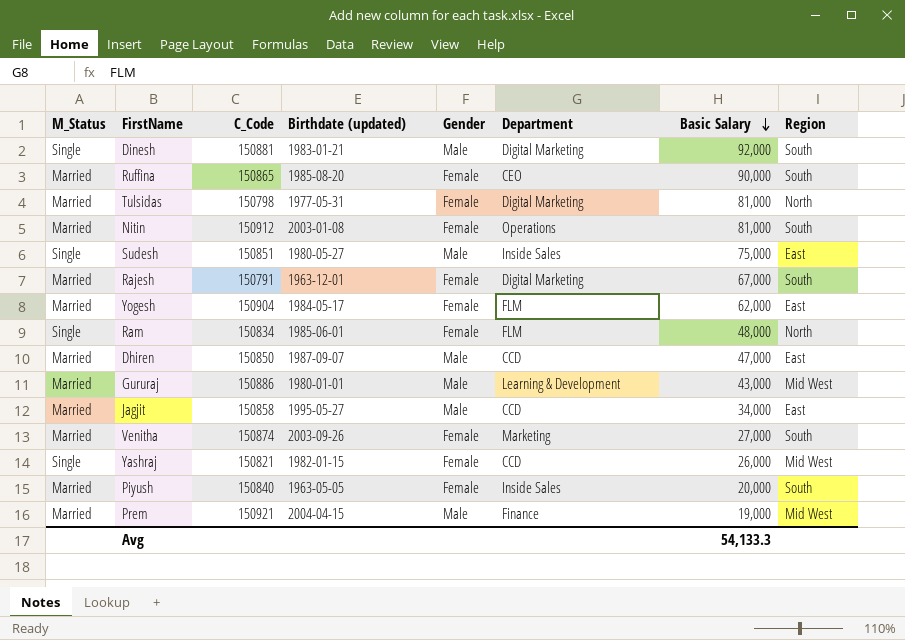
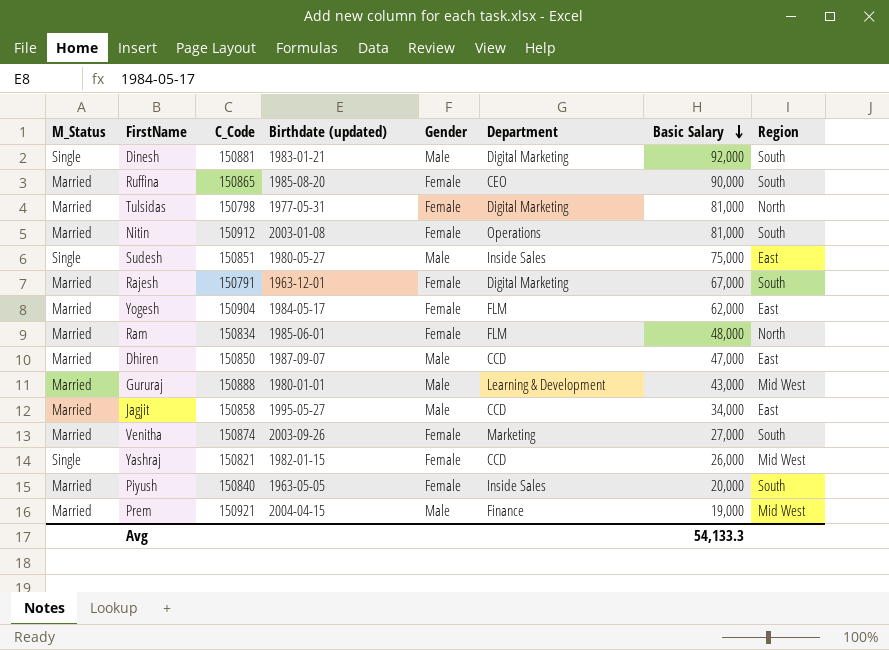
Ram | M_Status: Single -> Married
Gururaj | C_Code: 150886 -> 150888

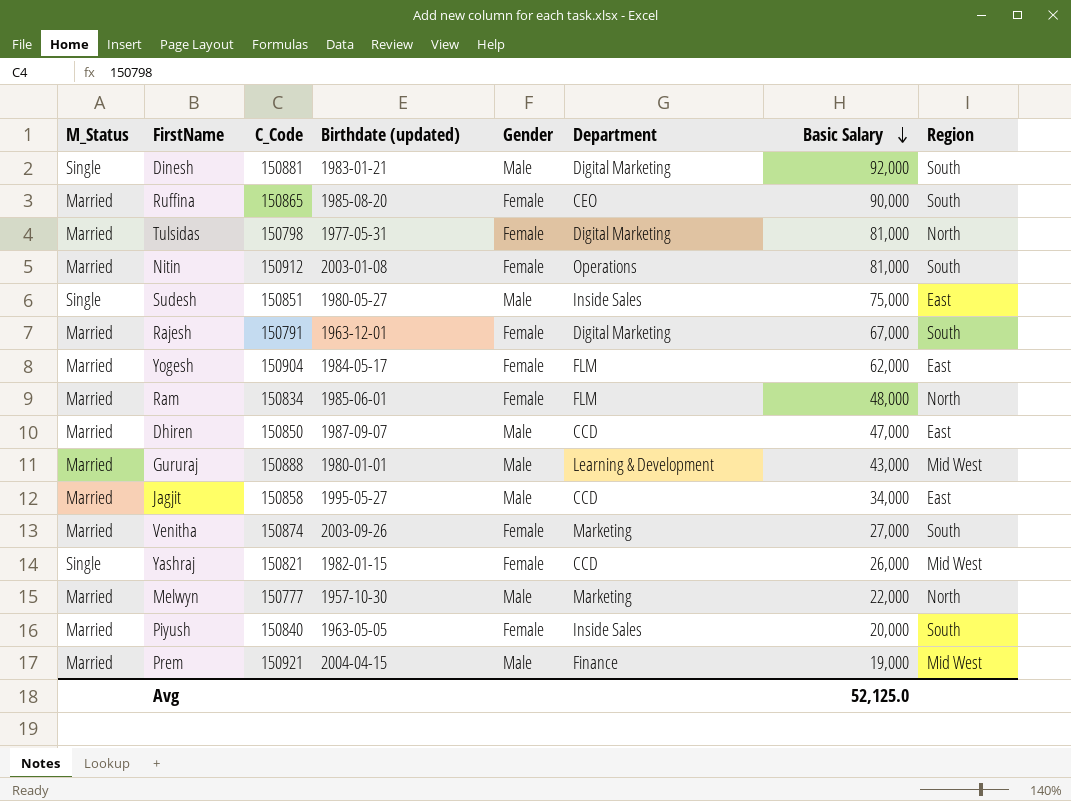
row Melwyn: none -> Married | 150777 | 1957-10-30 | Male | Marketing | 22,000 | North
Avg | Basic Salary: 54,133.3 -> 52,125.0

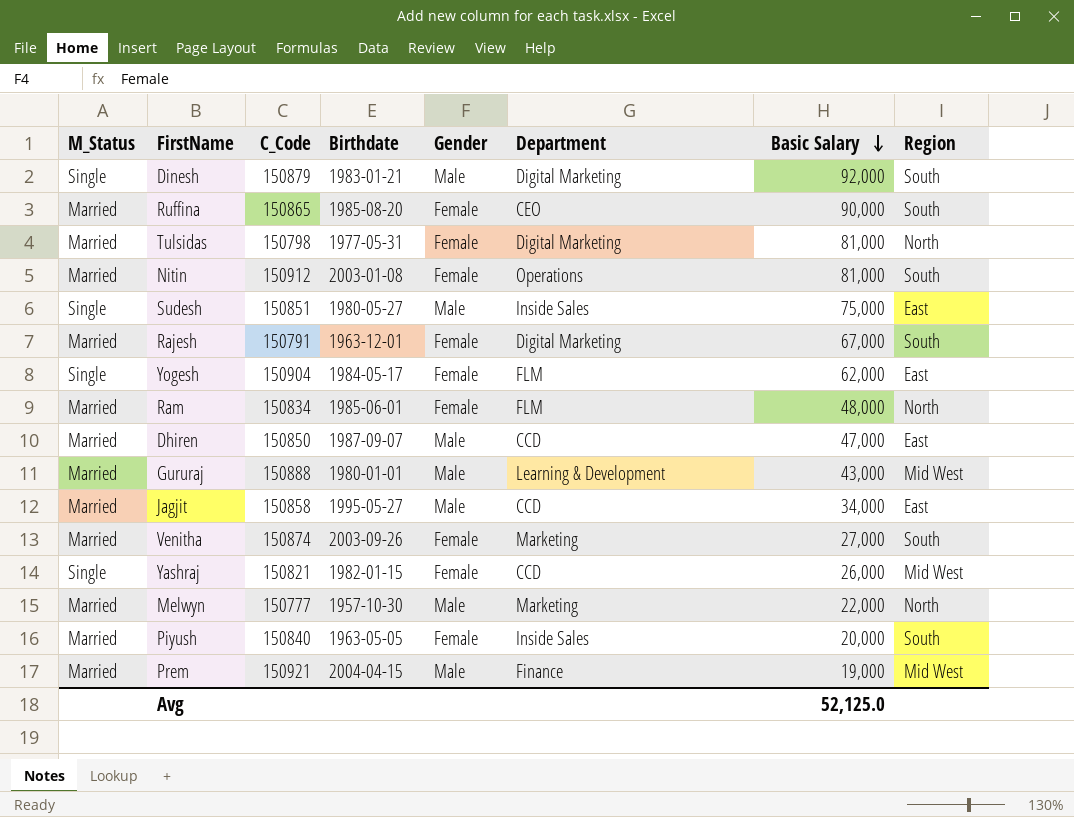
column name: Birthdate (updated) -> Birthdate
Dinesh | C_Code: 150881 -> 150879
Yogesh | M_Status: Married -> Single

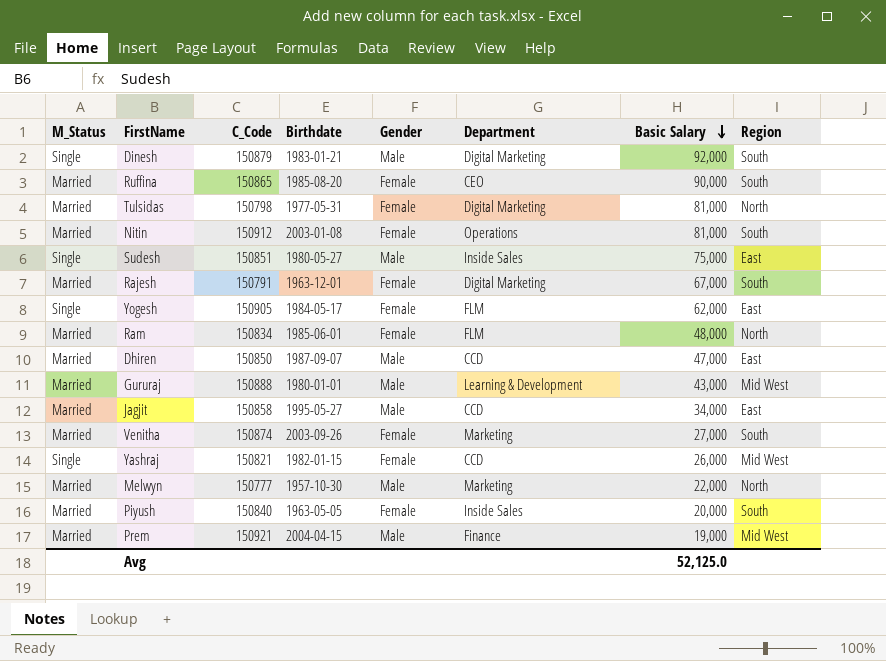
Yogesh | C_Code: 150904 -> 150905

